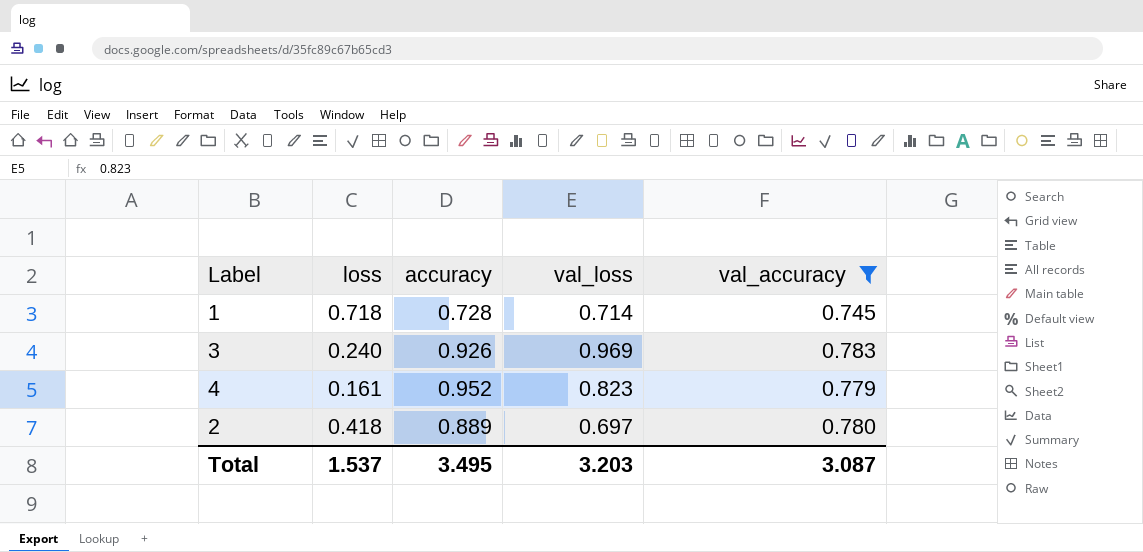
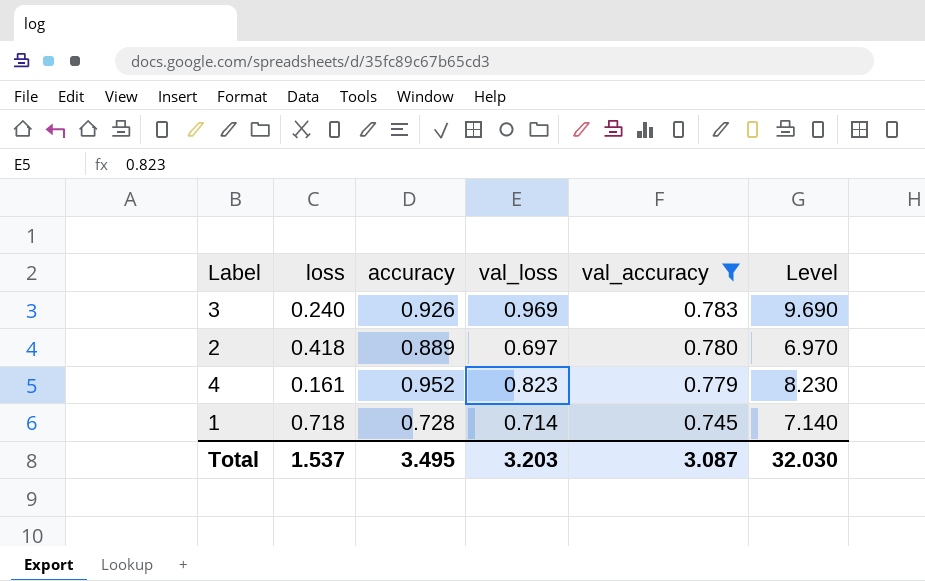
row order: none -> val_accuracy descending
column Level | formula: none -> [val_loss] * 10

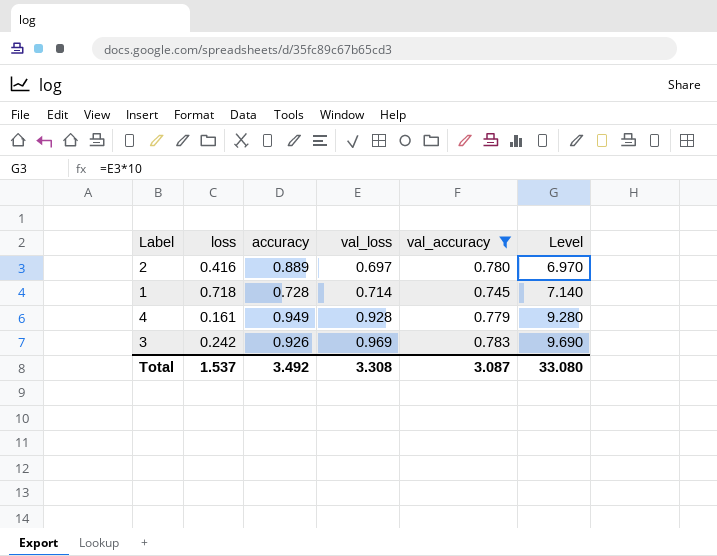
row order: val_accuracy descending -> val_loss ascending
2 | loss: 0.418 -> 0.416
4 | accuracy: 0.952 -> 0.949
4 | val_loss: 0.823 -> 0.928
4 | Level: 8.230 -> 9.280
3 | loss: 0.240 -> 0.242
Total | accuracy: 3.495 -> 3.492
Total | val_loss: 3.203 -> 3.308
Total | Level: 32.030 -> 33.080

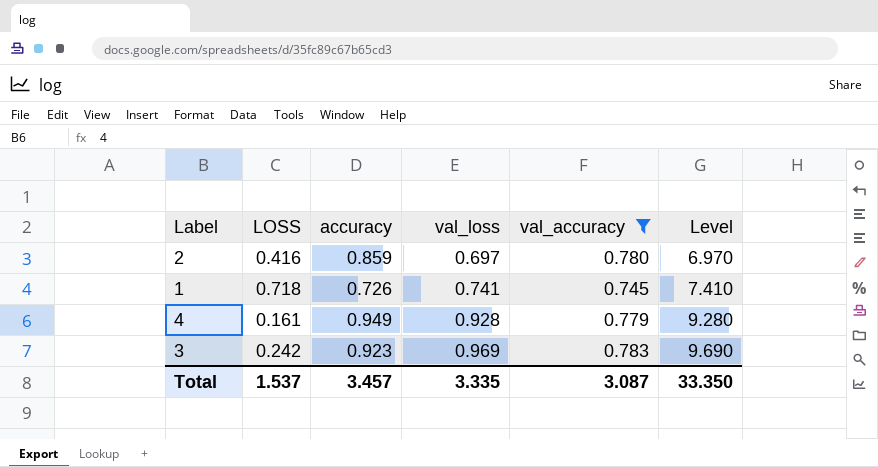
column name: loss -> LOSS
2 | accuracy: 0.889 -> 0.859
1 | accuracy: 0.728 -> 0.726
1 | val_loss: 0.714 -> 0.741
1 | Level: 7.140 -> 7.410
3 | accuracy: 0.926 -> 0.923
Total | accuracy: 3.492 -> 3.457
Total | val_loss: 3.308 -> 3.335
Total | Level: 33.080 -> 33.350

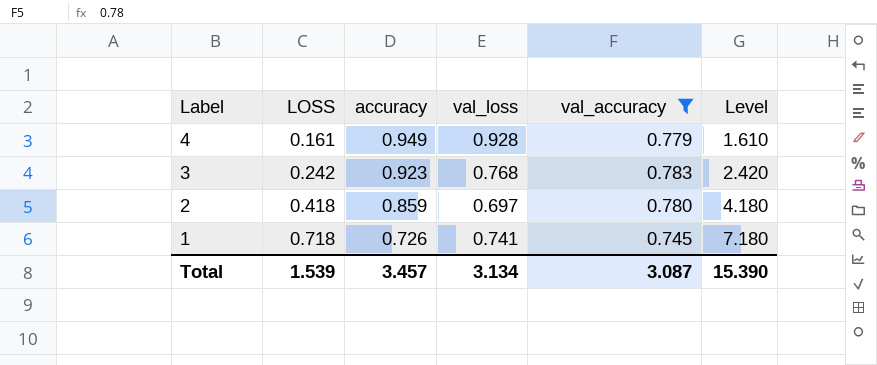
row order: val_loss ascending -> Label descending
column Level | formula: [val_loss] * 10 -> [LOSS] * 10
3 | val_loss: 0.969 -> 0.768
2 | LOSS: 0.416 -> 0.418
Total | LOSS: 1.537 -> 1.539
Total | val_loss: 3.335 -> 3.134
Total | Level: 33.350 -> 15.390

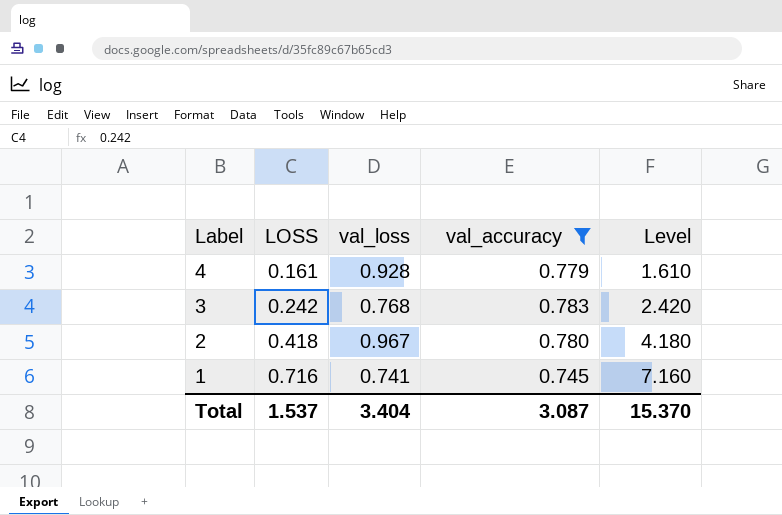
column accuracy | position: 3 -> none
2 | val_loss: 0.697 -> 0.967
1 | LOSS: 0.718 -> 0.716
1 | Level: 7.180 -> 7.160
Total | LOSS: 1.539 -> 1.537
Total | val_loss: 3.134 -> 3.404
Total | Level: 15.390 -> 15.370

